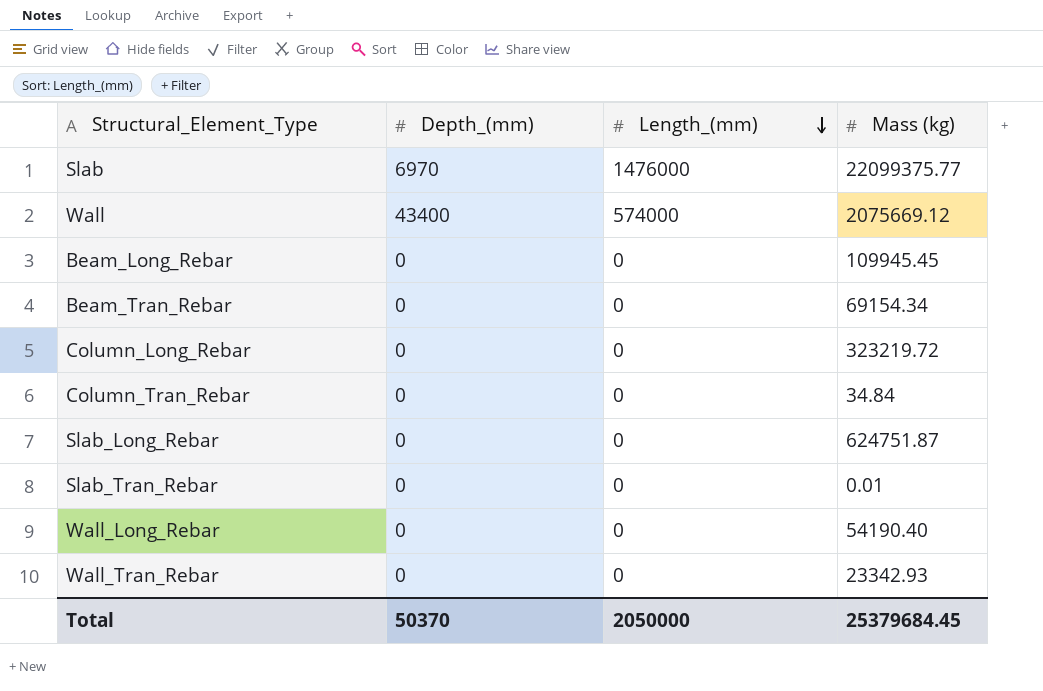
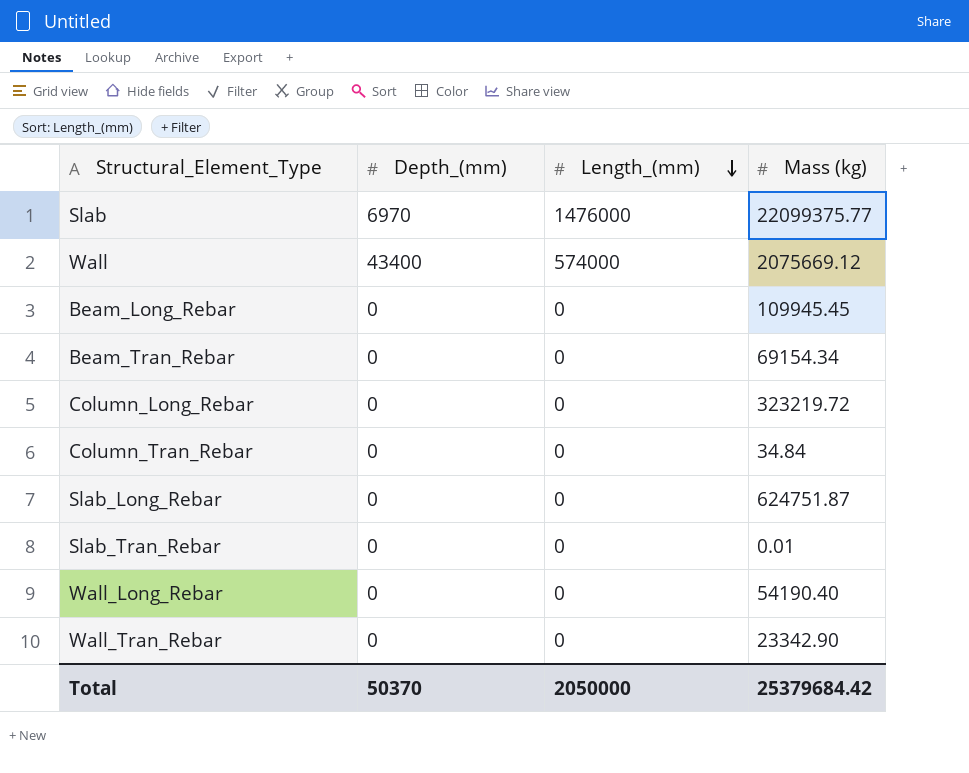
Wall_Tran_Rebar | Mass (kg): 23342.93 -> 23342.90
Total | Mass (kg): 25379684.45 -> 25379684.42

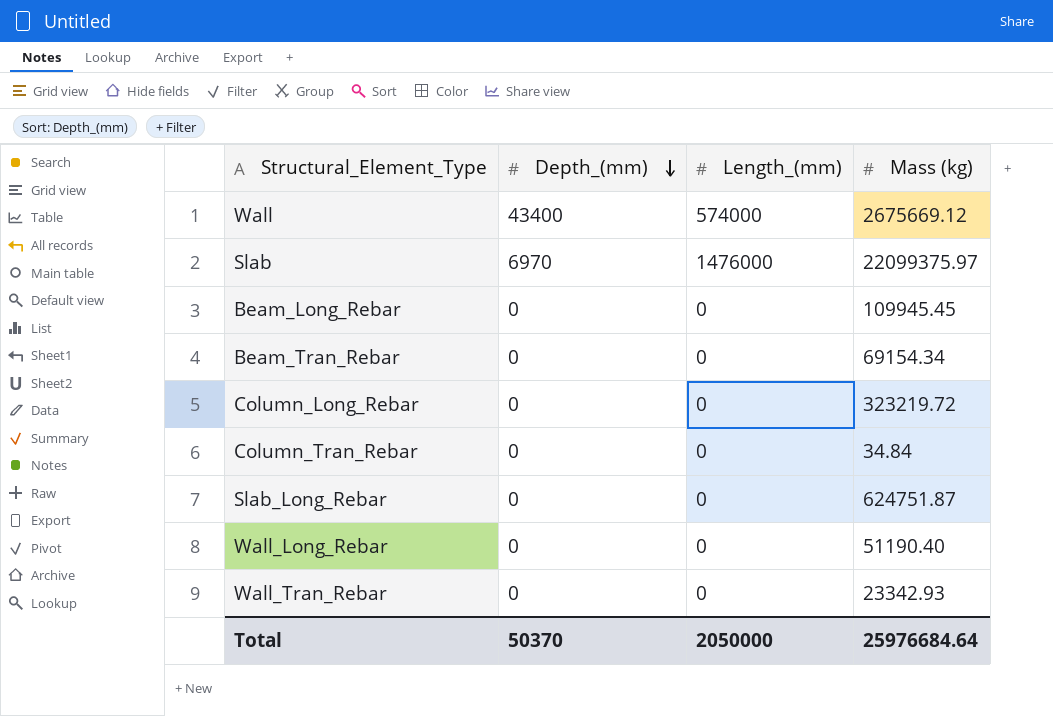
row order: Length_(mm) descending -> Depth_(mm) descending
row Slab_Tran_Rebar: 0 | 0 | 0.01 -> none
Wall | Mass (kg): 2075669.12 -> 2675669.12
Slab | Mass (kg): 22099375.77 -> 22099375.97
Wall_Long_Rebar | Mass (kg): 54190.40 -> 51190.40
Wall_Tran_Rebar | Mass (kg): 23342.90 -> 23342.93
Total | Mass (kg): 25379684.42 -> 25976684.64

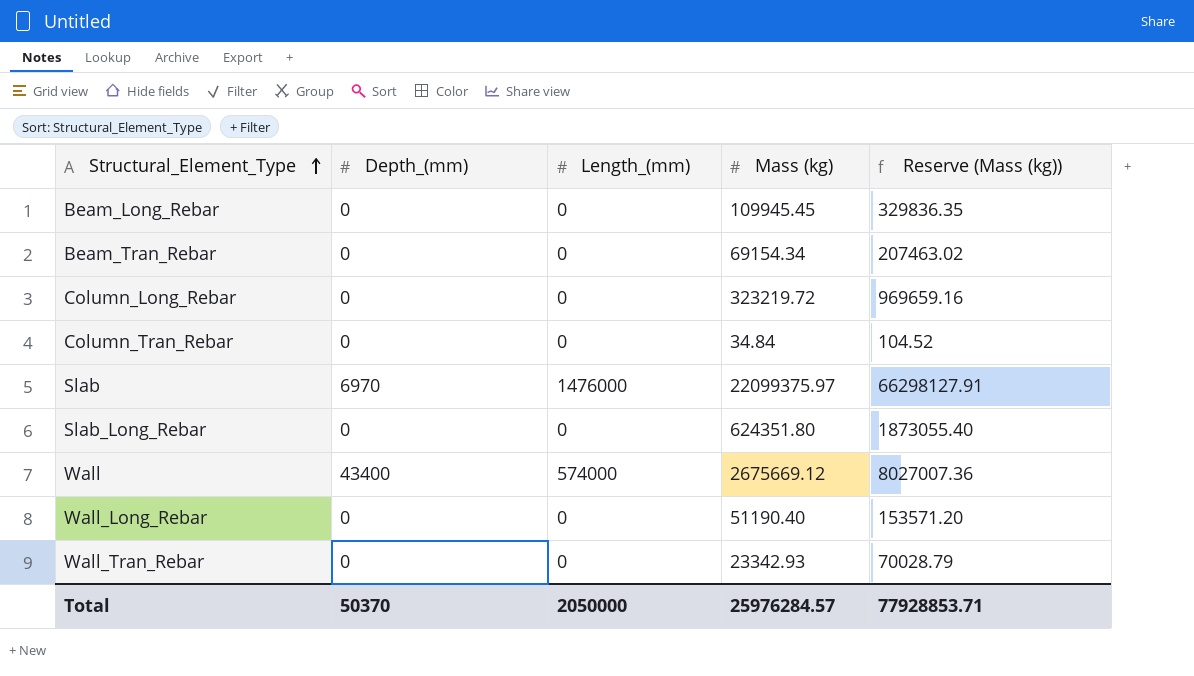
row order: Depth_(mm) descending -> Structural_Element_Type ascending
column Reserve (Mass (kg)) | formula: none -> [Mass (kg)] * 3
Slab_Long_Rebar | Mass (kg): 624751.87 -> 624351.80
Total | Mass (kg): 25976684.64 -> 25976284.57

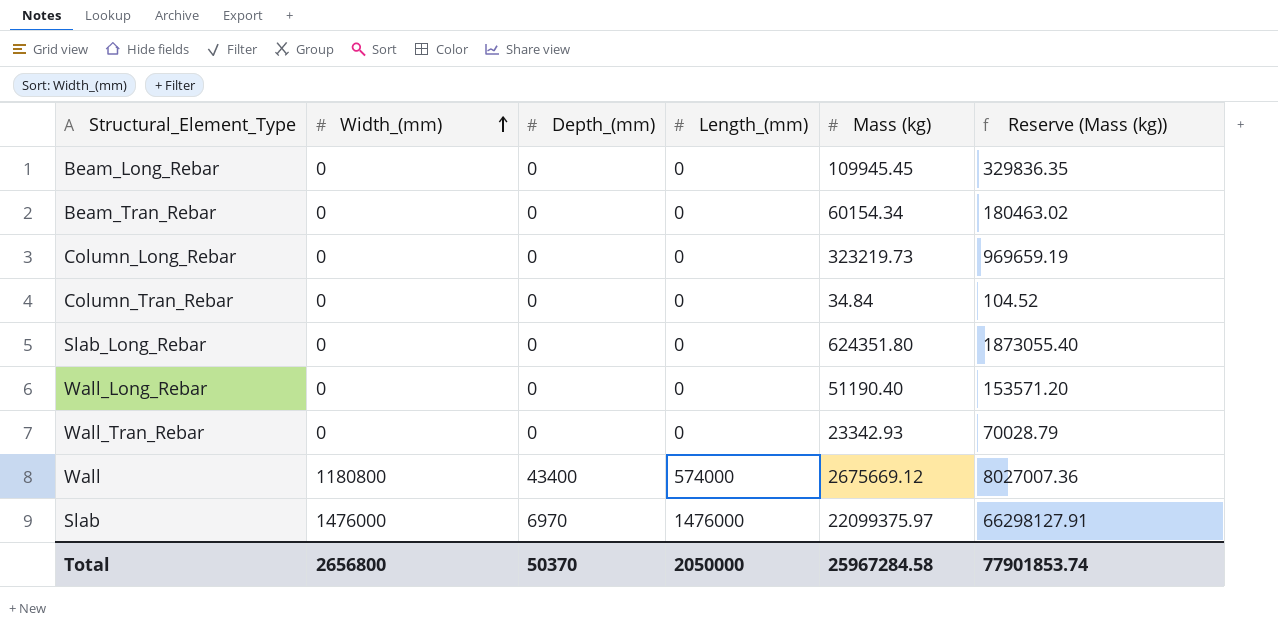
row order: Structural_Element_Type ascending -> Width_(mm) ascending
column Width_(mm) | position: none -> 2
Beam_Tran_Rebar | Mass (kg): 69154.34 -> 60154.34
Beam_Tran_Rebar | Reserve (Mass (kg)): 207463.02 -> 180463.02
Column_Long_Rebar | Mass (kg): 323219.72 -> 323219.73
Column_Long_Rebar | Reserve (Mass (kg)): 969659.16 -> 969659.19
Total | Mass (kg): 25976284.57 -> 25967284.58
Total | Reserve (Mass (kg)): 77928853.71 -> 77901853.74

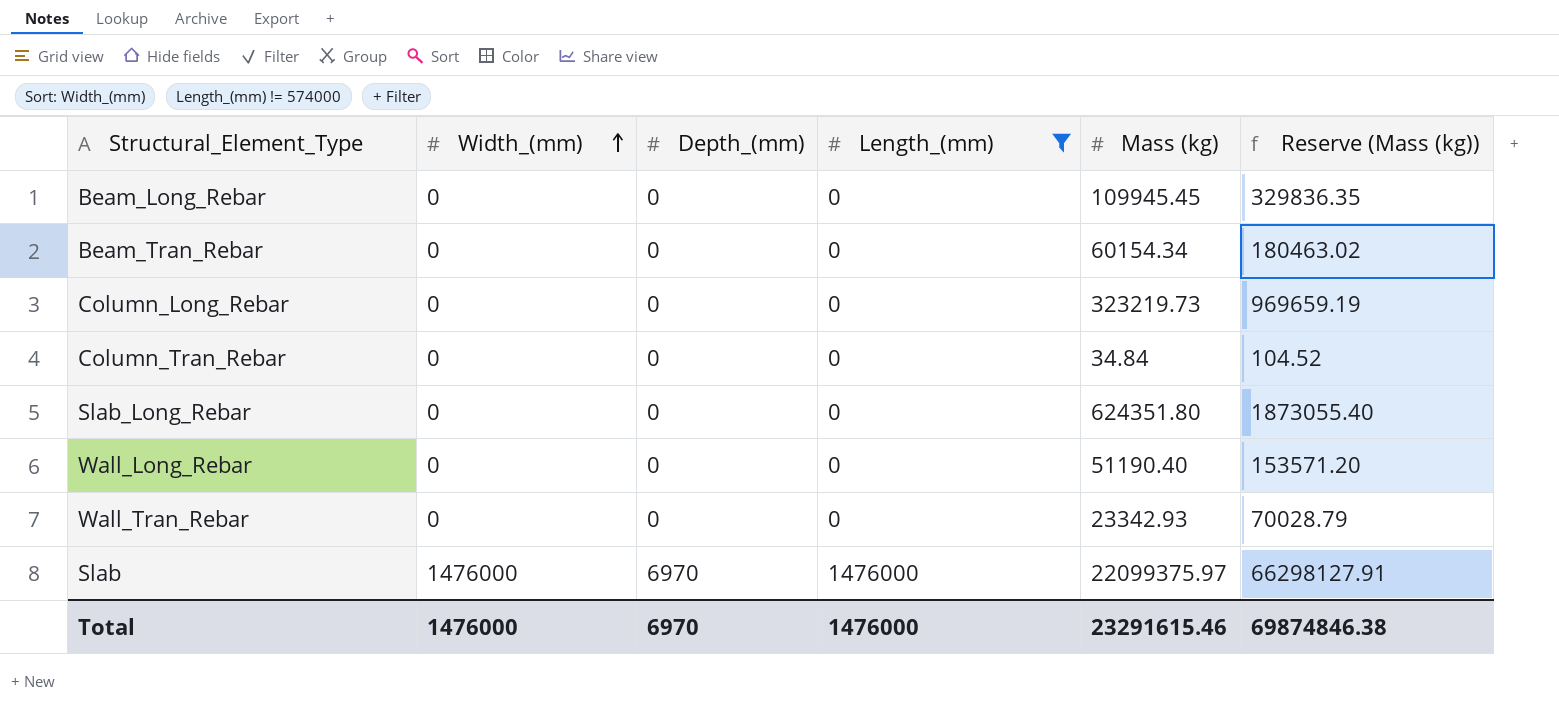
filter: none -> Length_(mm) != 574000
Total | Width_(mm): 2656800 -> 1476000
Total | Depth_(mm): 50370 -> 6970
Total | Length_(mm): 2050000 -> 1476000
Total | Mass (kg): 25967284.58 -> 23291615.46
Total | Reserve (Mass (kg)): 77901853.74 -> 69874846.38

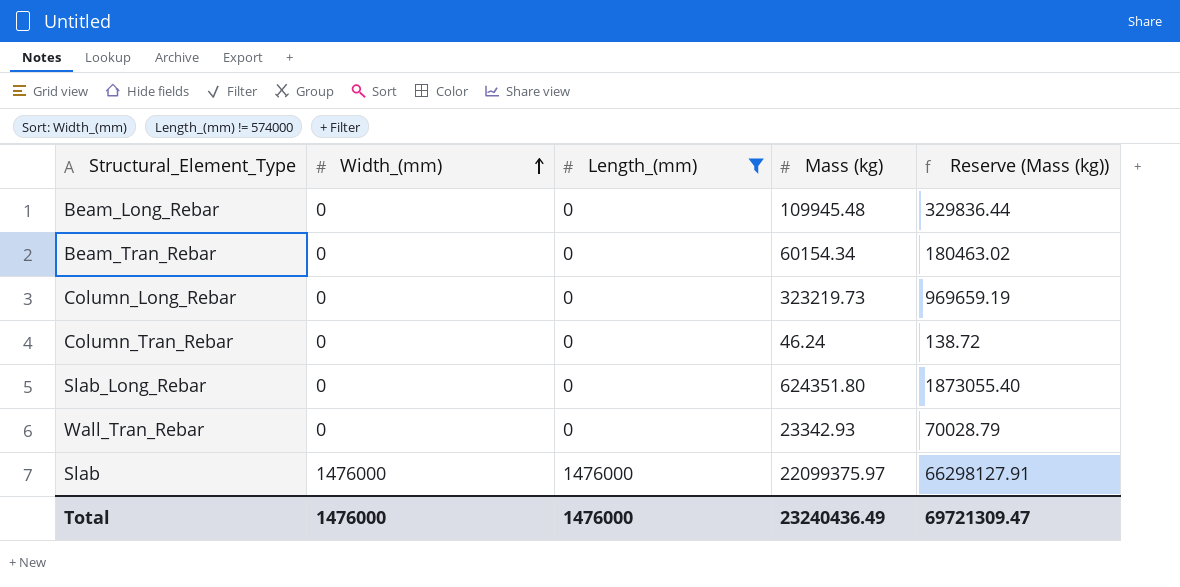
column Depth_(mm) | position: 3 -> none
row Wall_Long_Rebar: 0 | 0 | 0 | 51190.40 | 153571.20 -> none
Beam_Long_Rebar | Mass (kg): 109945.45 -> 109945.48
Beam_Long_Rebar | Reserve (Mass (kg)): 329836.35 -> 329836.44
Column_Tran_Rebar | Mass (kg): 34.84 -> 46.24
Column_Tran_Rebar | Reserve (Mass (kg)): 104.52 -> 138.72
Total | Mass (kg): 23291615.46 -> 23240436.49
Total | Reserve (Mass (kg)): 69874846.38 -> 69721309.47

